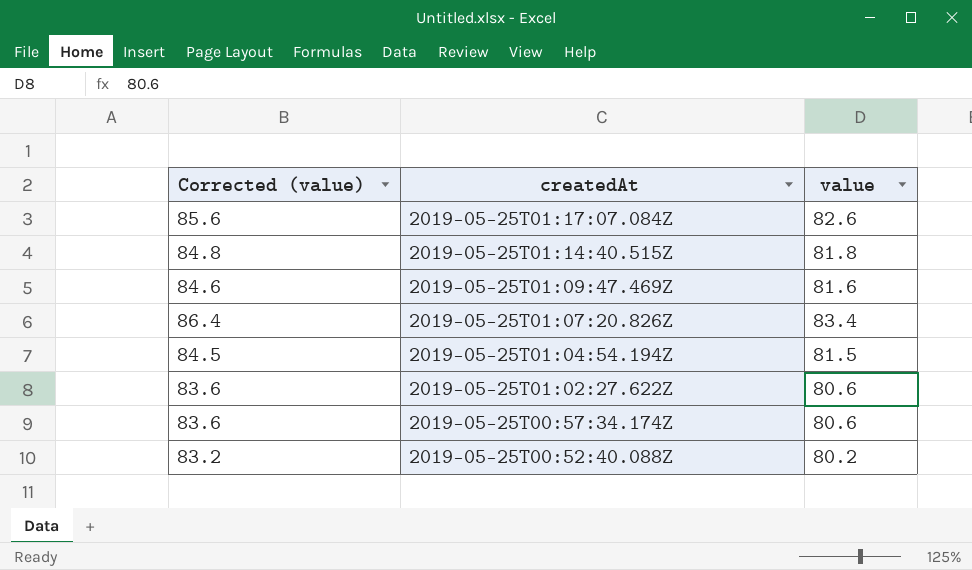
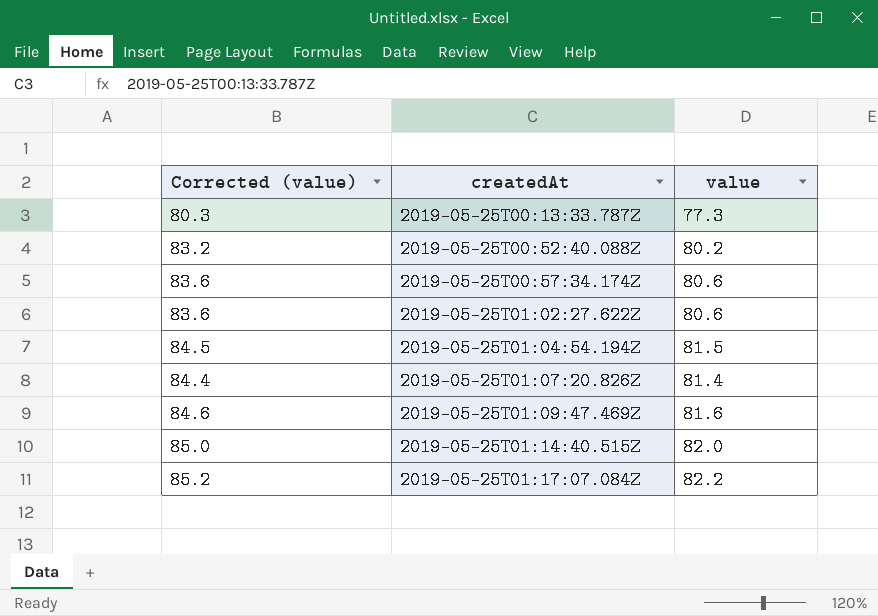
row order: createdAt descending -> createdAt ascending
row 2019-05-25T00:13:33.787Z: none -> 80.3 | 77.3
2019-05-25T01:07:20.826Z | Corrected (value): 86.4 -> 84.4
2019-05-25T01:07:20.826Z | value: 83.4 -> 81.4
2019-05-25T01:14:40.515Z | Corrected (value): 84.8 -> 85.0
2019-05-25T01:14:40.515Z | value: 81.8 -> 82.0
2019-05-25T01:17:07.084Z | Corrected (value): 85.6 -> 85.2
2019-05-25T01:17:07.084Z | value: 82.6 -> 82.2

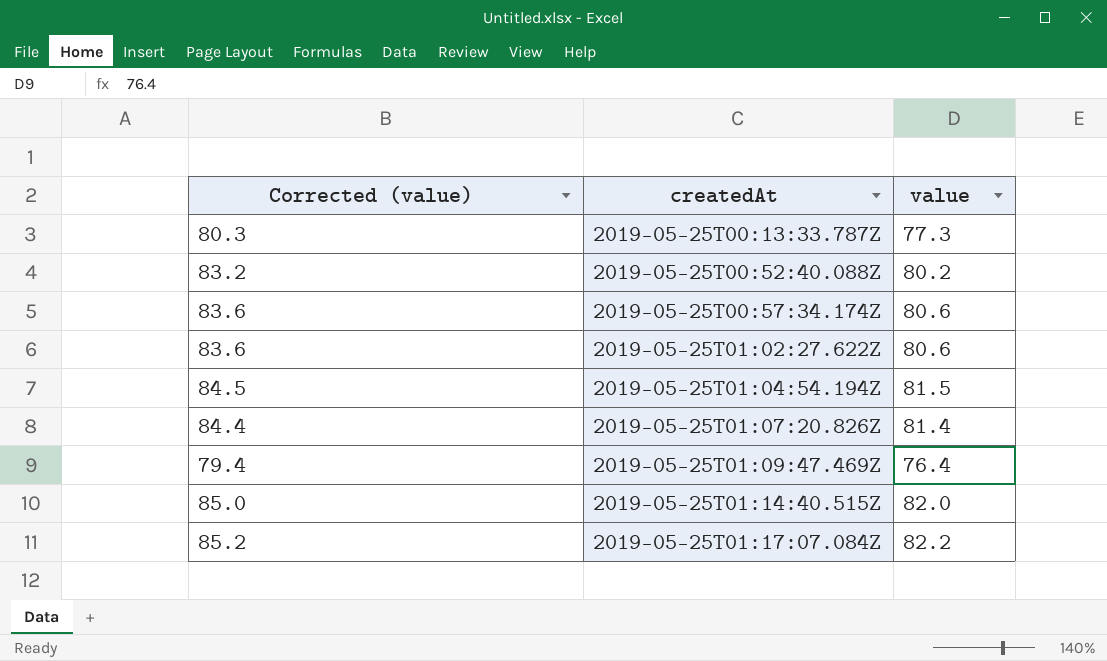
2019-05-25T01:09:47.469Z | Corrected (value): 84.6 -> 79.4
2019-05-25T01:09:47.469Z | value: 81.6 -> 76.4

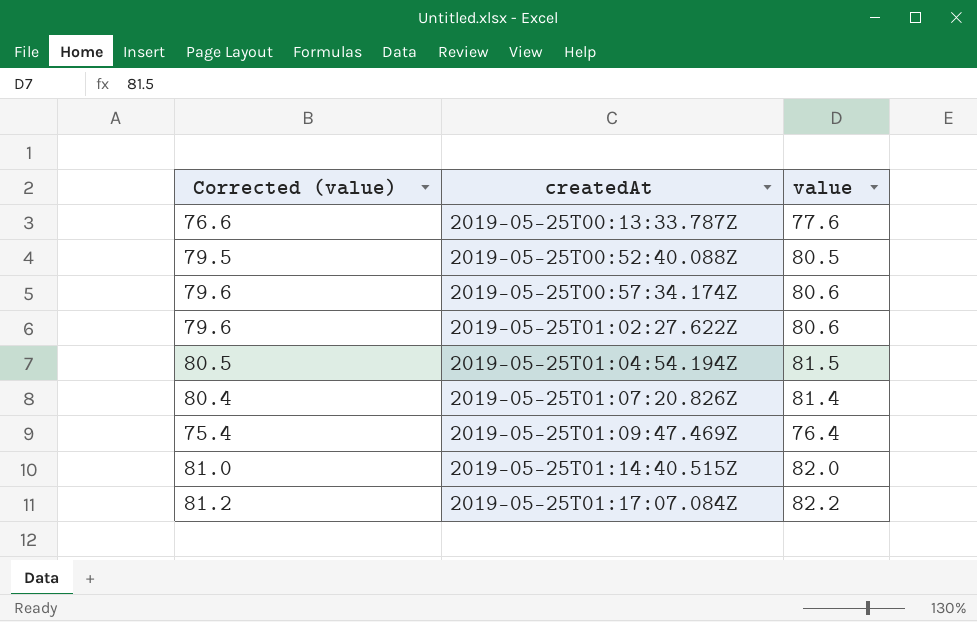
column Corrected (value) | formula: [value] + 3 -> [value] - 1
2019-05-25T00:13:33.787Z | value: 77.3 -> 77.6
2019-05-25T00:52:40.088Z | value: 80.2 -> 80.5

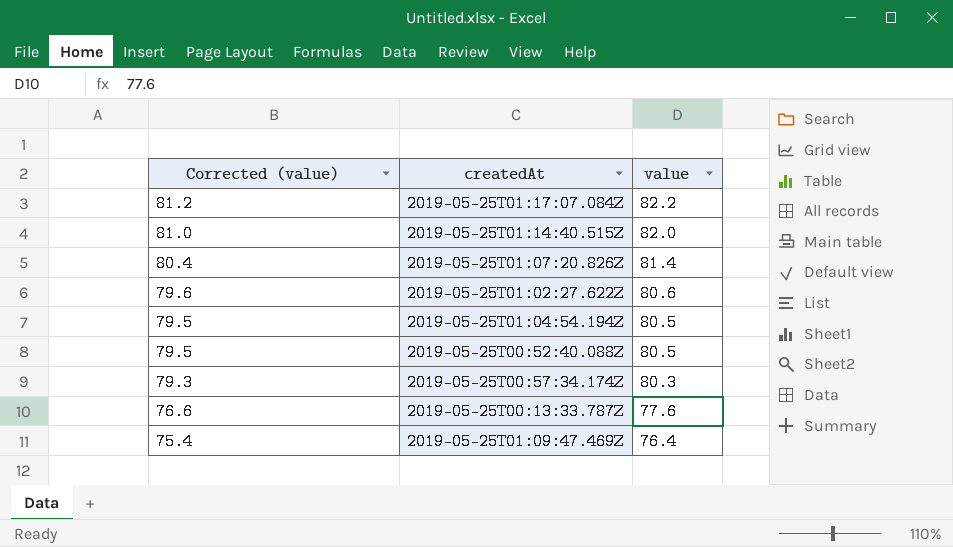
row order: createdAt ascending -> Corrected (value) descending
2019-05-25T01:04:54.194Z | Corrected (value): 80.5 -> 79.5
2019-05-25T01:04:54.194Z | value: 81.5 -> 80.5
2019-05-25T00:57:34.174Z | Corrected (value): 79.6 -> 79.3
2019-05-25T00:57:34.174Z | value: 80.6 -> 80.3

